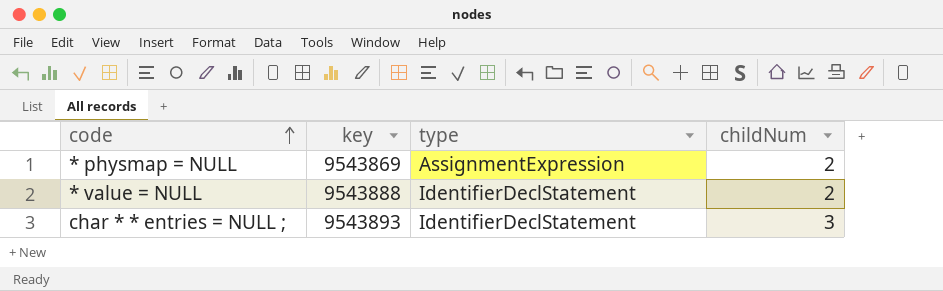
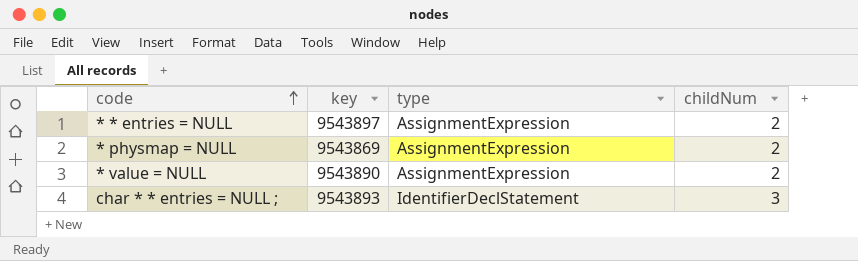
row * * entries = NULL: none -> 9543897 | AssignmentExpression | 2
* value = NULL | key: 9543888 -> 9543890
* value = NULL | type: IdentifierDeclStatement -> AssignmentExpression

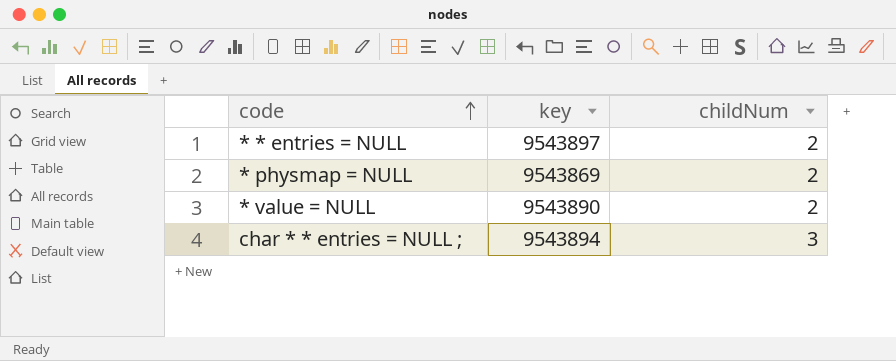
column type | position: 3 -> none
char * * entries = NULL ; | key: 9543893 -> 9543894

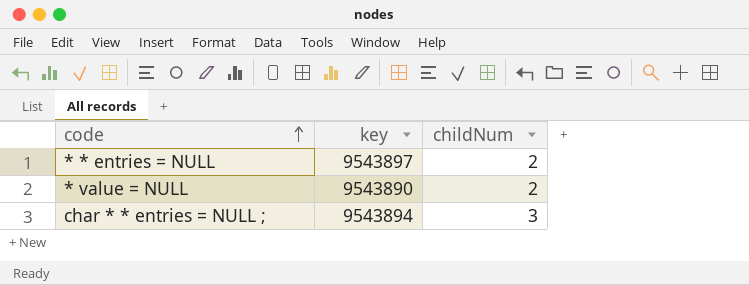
row * physmap = NULL: 9543869 | 2 -> none

